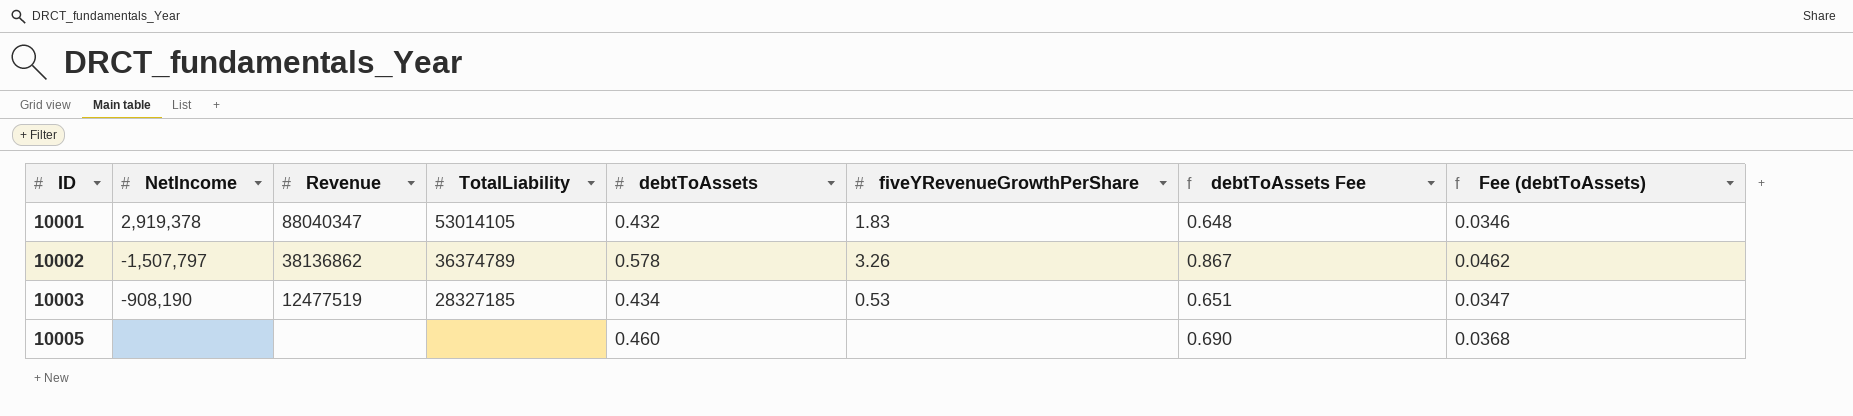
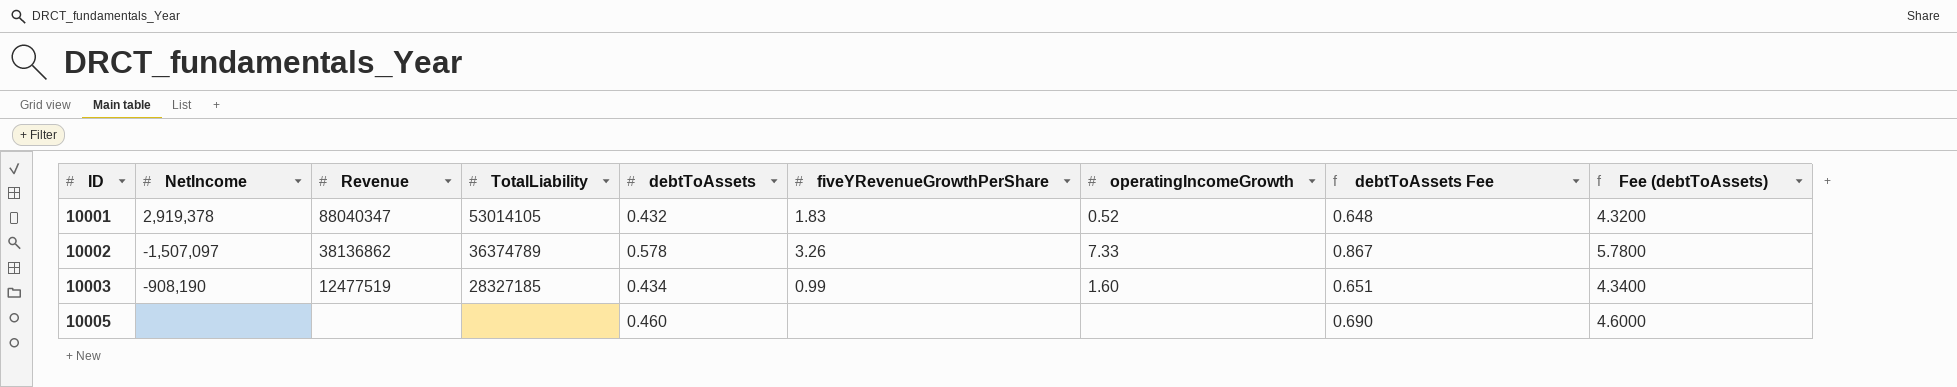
column operatingIncomeGrowth | position: none -> 7
column Fee (debtToAssets) | formula: [debtToAssets] * 0.08 -> [debtToAssets] * 10
10002 | NetIncome: -1,507,797 -> -1,507,097
10003 | fiveYRevenueGrowthPerShare: 0.53 -> 0.99

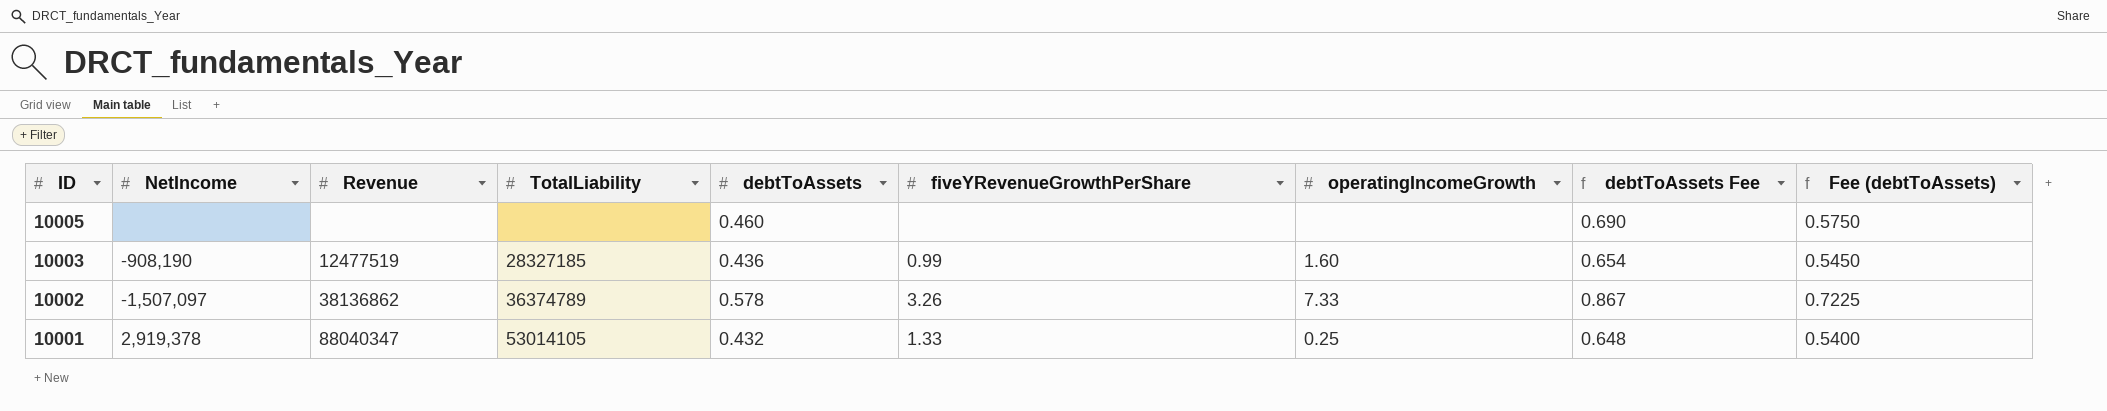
row order: ID ascending -> ID descending
column Fee (debtToAssets) | formula: [debtToAssets] * 10 -> [debtToAssets] * 1.25
10003 | debtToAssets: 0.434 -> 0.436
10003 | debtToAssets Fee: 0.651 -> 0.654
10001 | fiveYRevenueGrowthPerShare: 1.83 -> 1.33
10001 | operatingIncomeGrowth: 0.52 -> 0.25

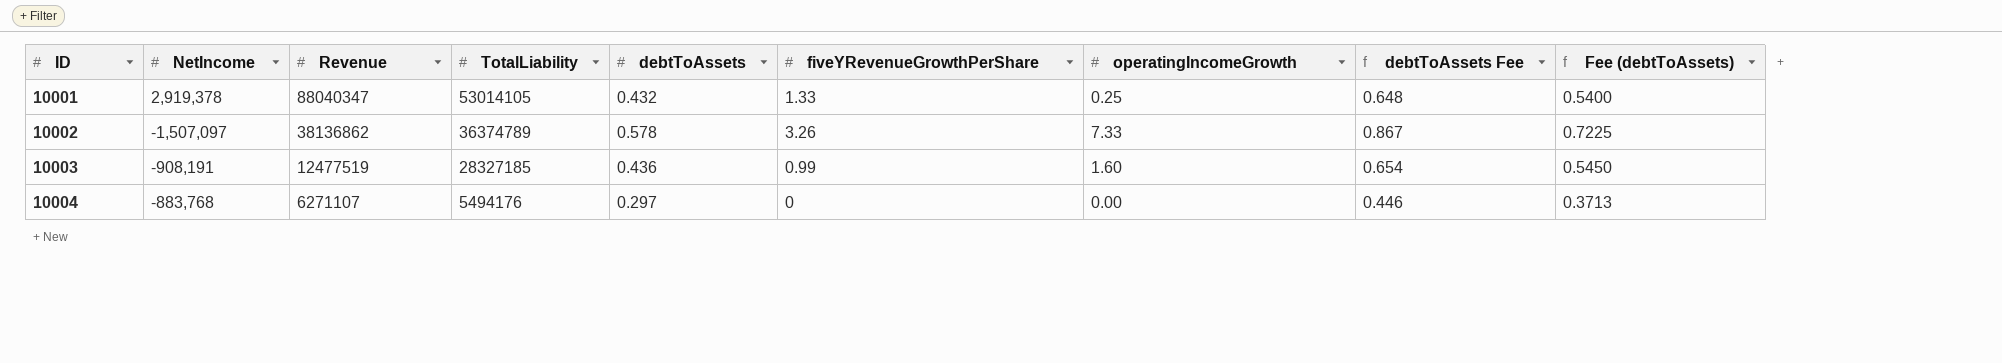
row order: ID descending -> ID ascending
row 10005: none | none | none | 0.460 | none | none | 0.690 | 0.5750 -> none
10003 | NetIncome: -908,190 -> -908,191
row 10004: none -> -883,768 | 6271107 | 5494176 | 0.297 | 0 | 0.00 | 0.446 | 0.3713

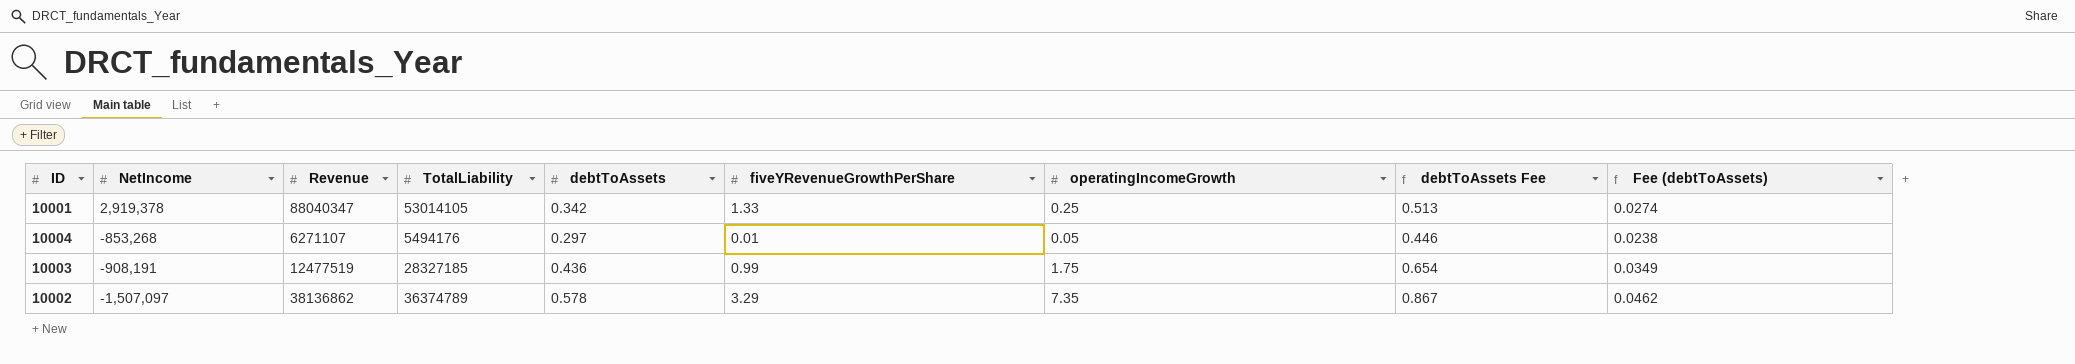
row order: ID ascending -> NetIncome descending
column Fee (debtToAssets) | formula: [debtToAssets] * 1.25 -> [debtToAssets] * 0.08
10001 | debtToAssets: 0.432 -> 0.342
10001 | debtToAssets Fee: 0.648 -> 0.513
10004 | NetIncome: -883,768 -> -853,268
10004 | fiveYRevenueGrowthPerShare: 0 -> 0.01
10004 | operatingIncomeGrowth: 0.00 -> 0.05
10003 | operatingIncomeGrowth: 1.60 -> 1.75
10002 | fiveYRevenueGrowthPerShare: 3.26 -> 3.29
10002 | operatingIncomeGrowth: 7.33 -> 7.35

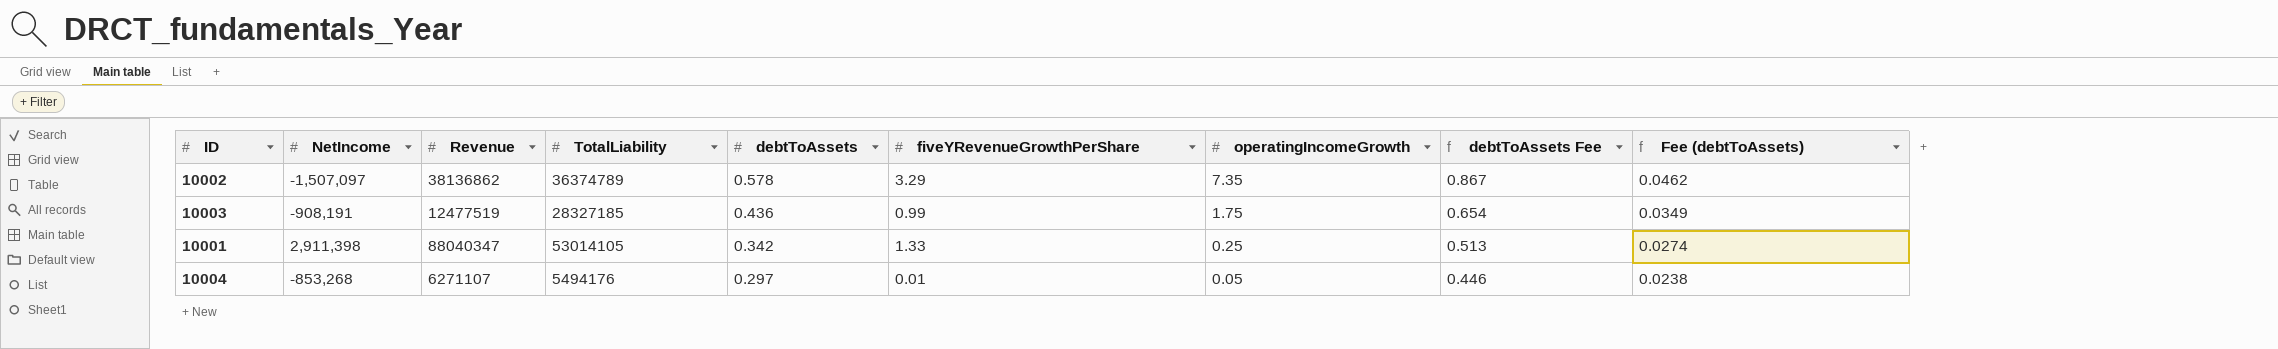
row order: NetIncome descending -> debtToAssets descending
10001 | NetIncome: 2,919,378 -> 2,911,398

